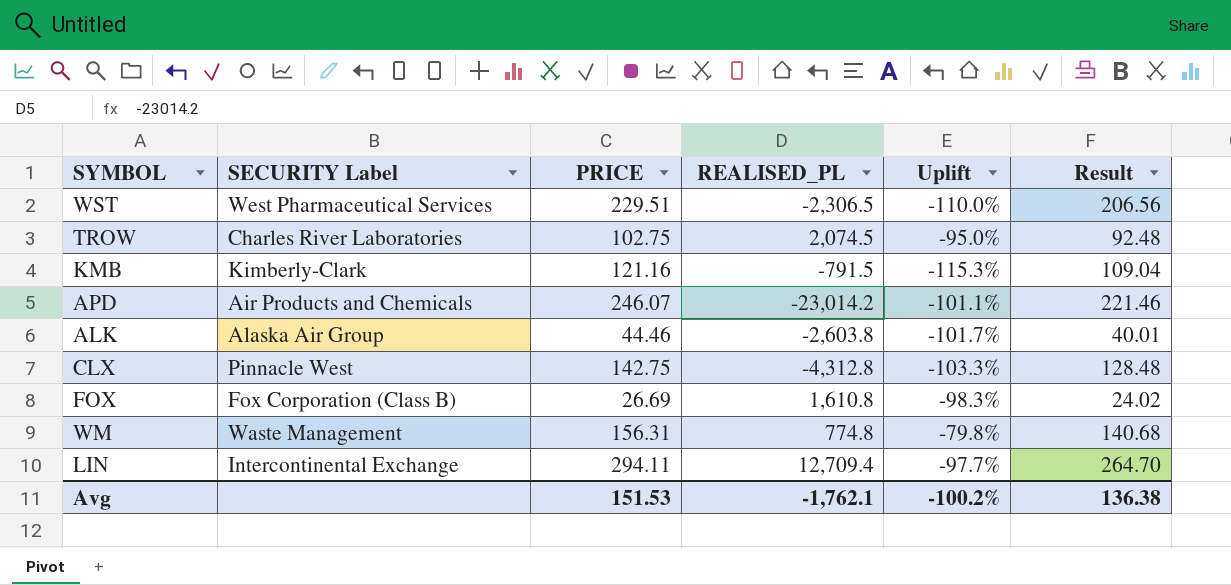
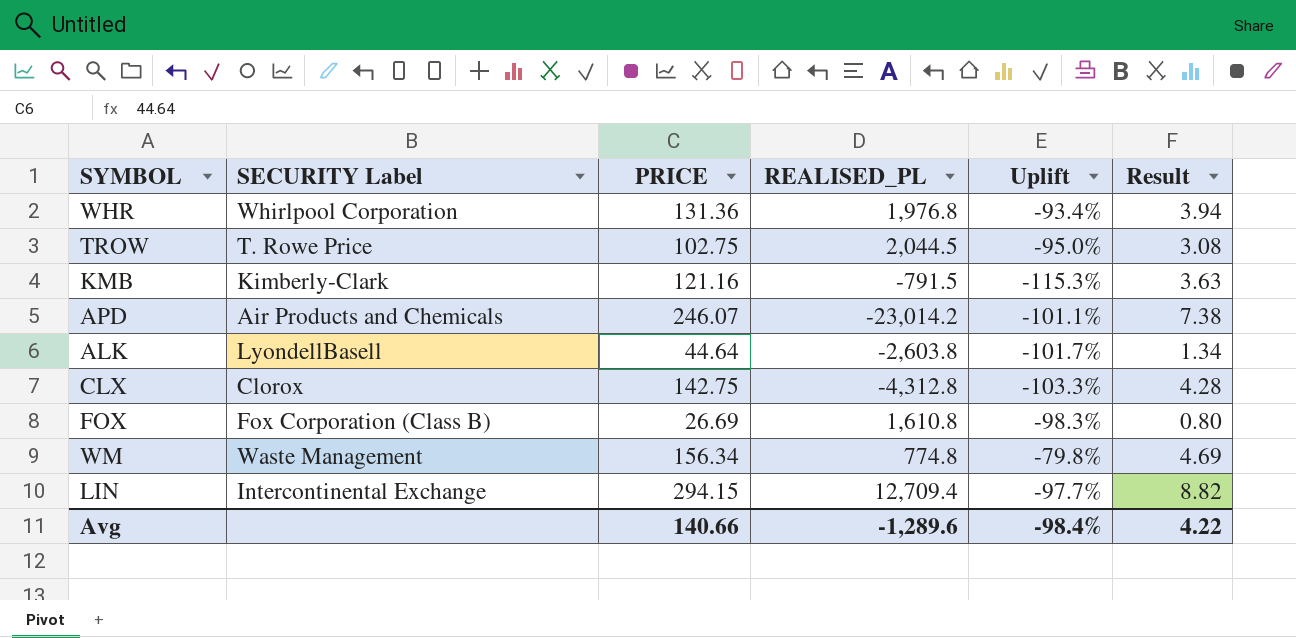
column Result | formula: [PRICE] * 0.9 -> [PRICE] * 0.03
row WST: West Pharmaceutical Services | 229.51 | -2,306.5 | -110.0% | 206.56 -> none
row WHR: none -> Whirlpool Corporation | 131.36 | 1,976.8 | -93.4% | 3.94
TROW | SECURITY Label: Charles River Laboratories -> T. Rowe Price
TROW | REALISED_PL: 2,074.5 -> 2,044.5
ALK | SECURITY Label: Alaska Air Group -> LyondellBasell
ALK | PRICE: 44.46 -> 44.64
CLX | SECURITY Label: Pinnacle West -> Clorox
WM | PRICE: 156.31 -> 156.34
LIN | PRICE: 294.11 -> 294.15
Avg | PRICE: 151.53 -> 140.66
Avg | REALISED_PL: -1,762.1 -> -1,289.6
Avg | Uplift: -100.2% -> -98.4%
Avg | Result: 136.38 -> 4.22

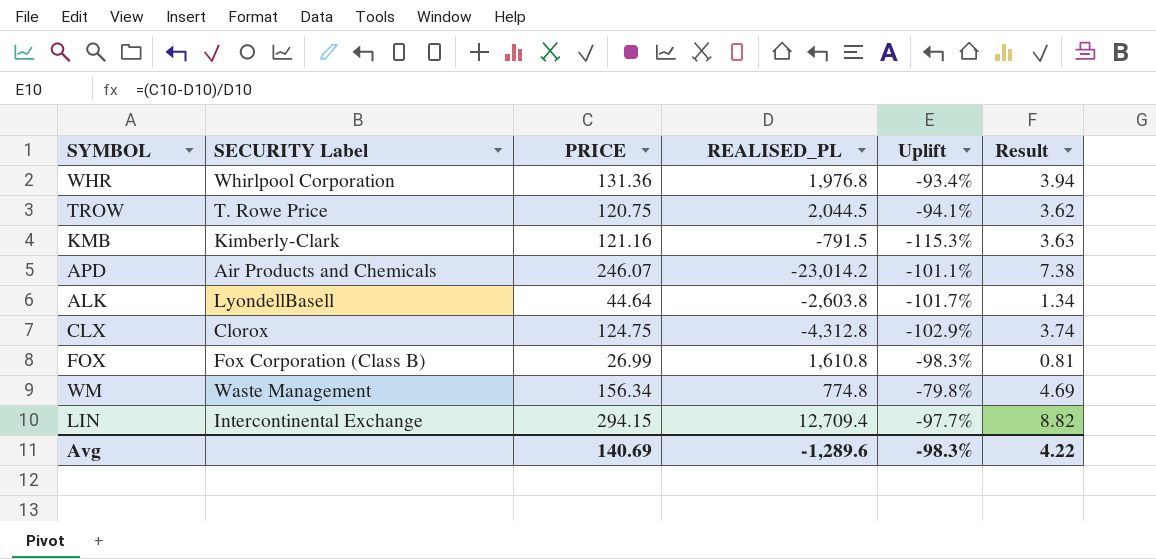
TROW | PRICE: 102.75 -> 120.75
TROW | Uplift: -95.0% -> -94.1%
TROW | Result: 3.08 -> 3.62
CLX | PRICE: 142.75 -> 124.75
CLX | Uplift: -103.3% -> -102.9%
CLX | Result: 4.28 -> 3.74
FOX | PRICE: 26.69 -> 26.99
FOX | Result: 0.80 -> 0.81
Avg | PRICE: 140.66 -> 140.69
Avg | Uplift: -98.4% -> -98.3%

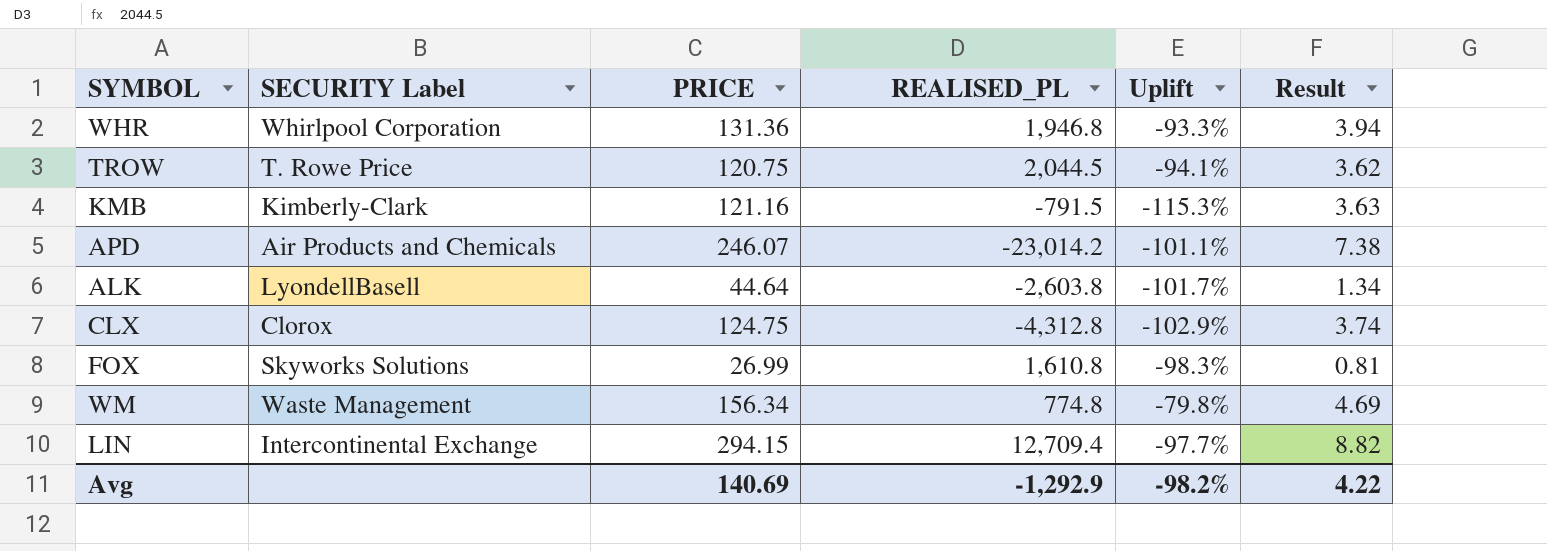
WHR | REALISED_PL: 1,976.8 -> 1,946.8
WHR | Uplift: -93.4% -> -93.3%
FOX | SECURITY Label: Fox Corporation (Class B) -> Skyworks Solutions
Avg | REALISED_PL: -1,289.6 -> -1,292.9
Avg | Uplift: -98.3% -> -98.2%

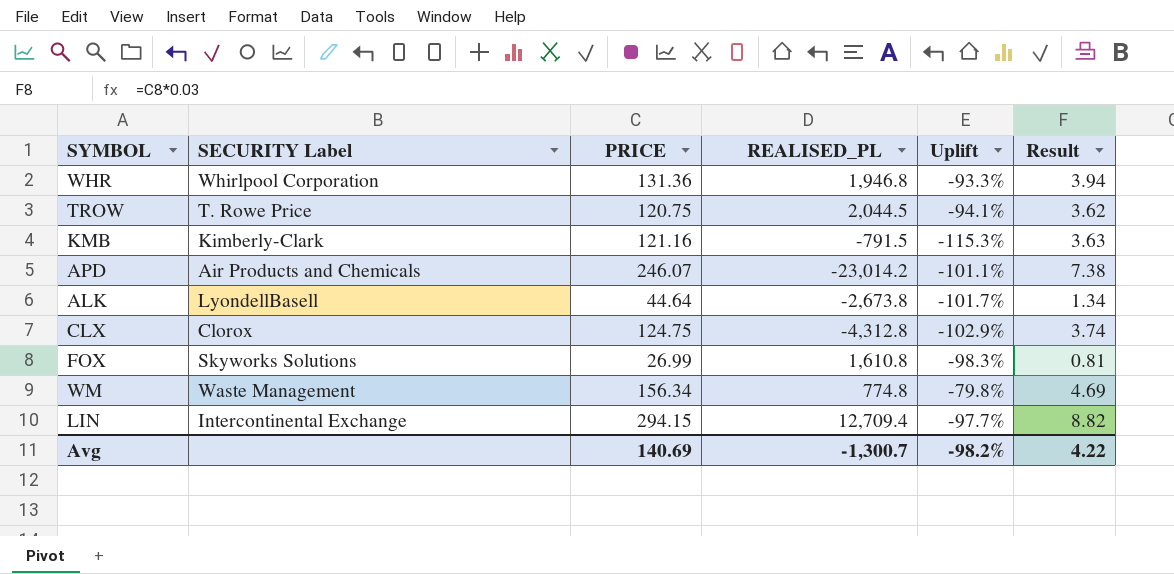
ALK | REALISED_PL: -2,603.8 -> -2,673.8
Avg | REALISED_PL: -1,292.9 -> -1,300.7

